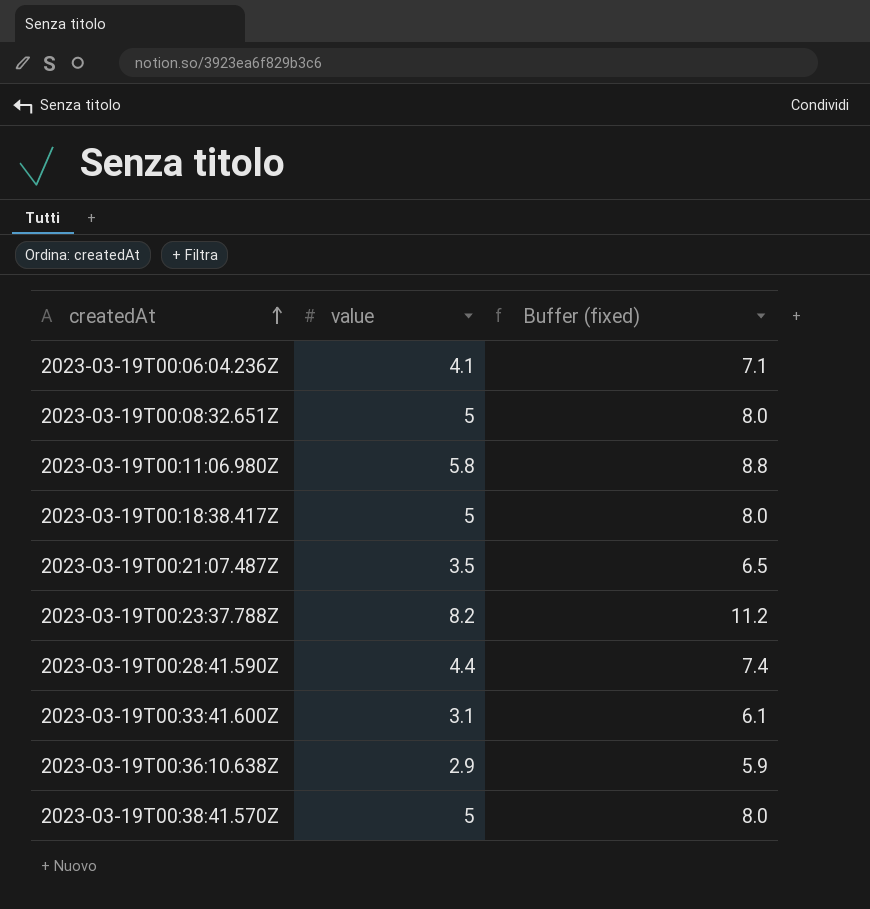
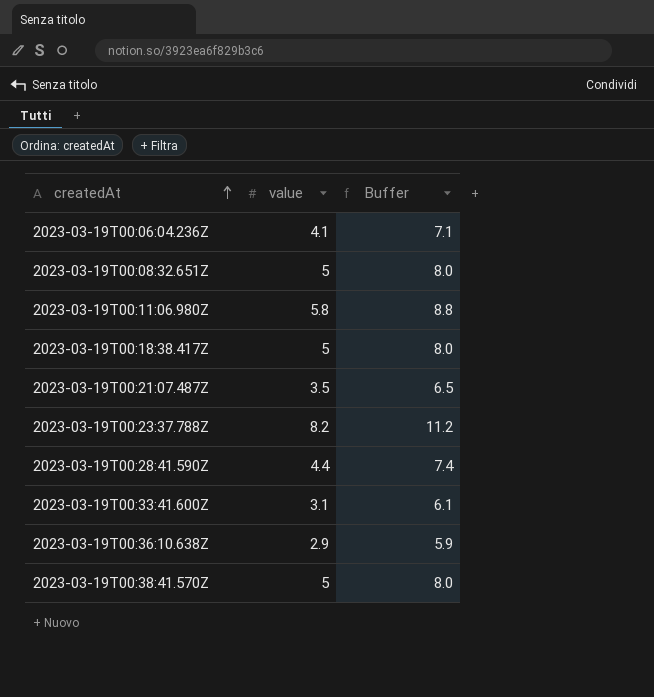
column name: Buffer (fixed) -> Buffer

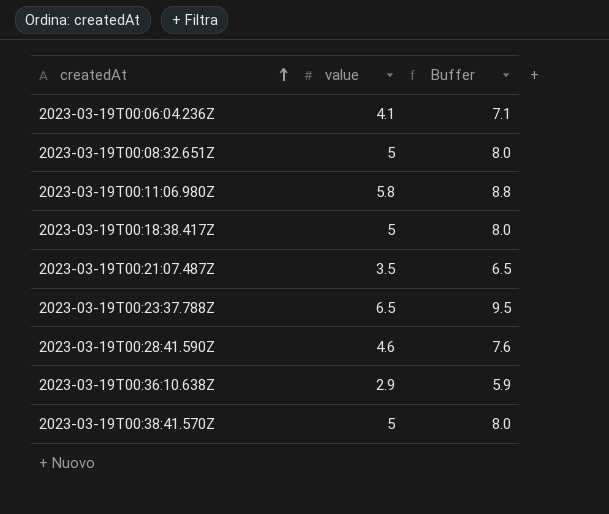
row 2023-03-19T00:33:41.600Z: 3.1 | 6.1 -> none
2023-03-19T00:23:37.788Z | value: 8.2 -> 6.5
2023-03-19T00:23:37.788Z | Buffer: 11.2 -> 9.5
2023-03-19T00:28:41.590Z | value: 4.4 -> 4.6
2023-03-19T00:28:41.590Z | Buffer: 7.4 -> 7.6

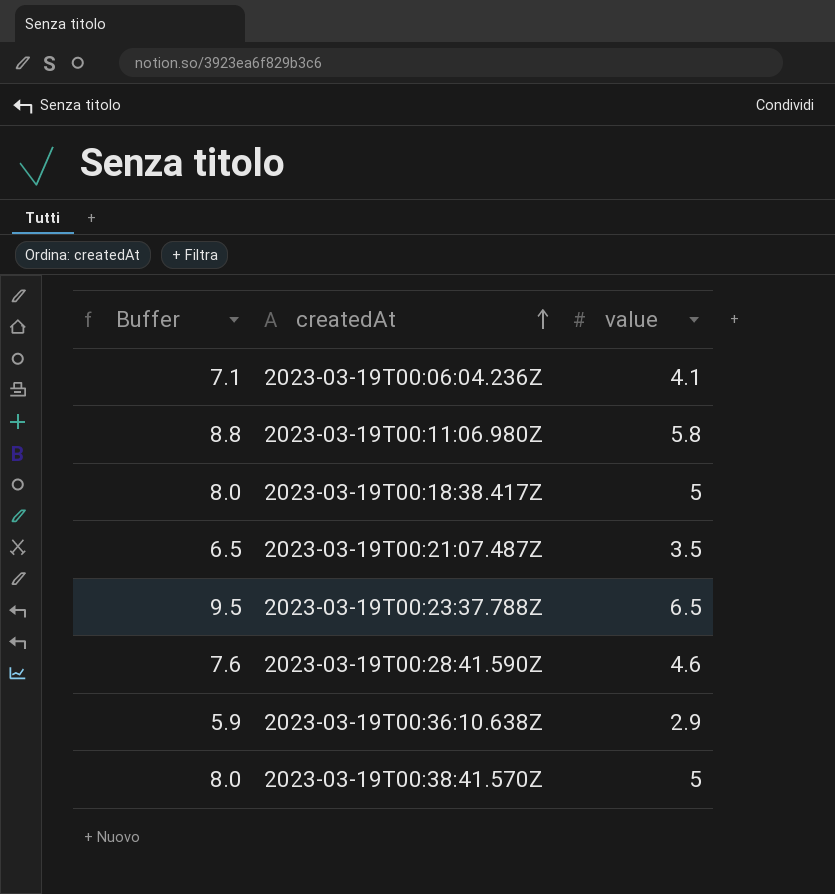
column Buffer | position: 3 -> 1
row 2023-03-19T00:08:32.651Z: 5 | 8.0 -> none

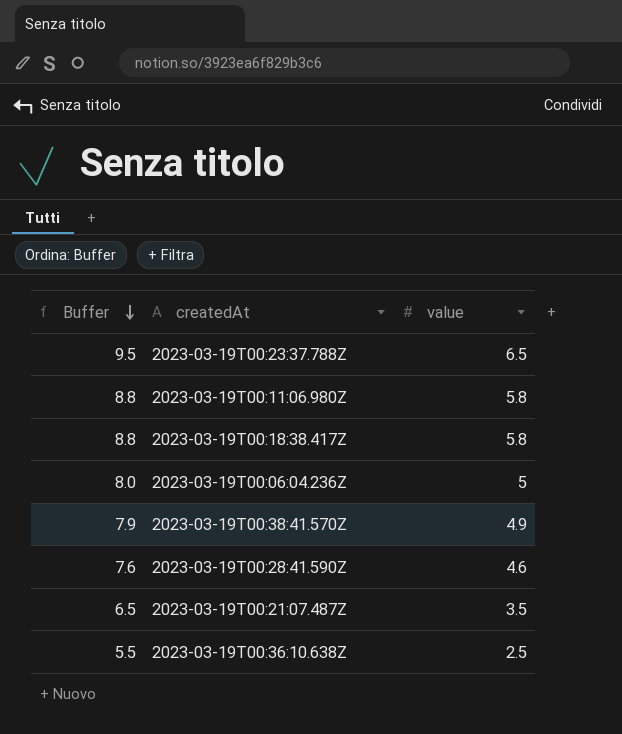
row order: createdAt ascending -> Buffer descending
2023-03-19T00:18:38.417Z | Buffer: 8.0 -> 8.8
2023-03-19T00:18:38.417Z | value: 5 -> 5.8
2023-03-19T00:06:04.236Z | Buffer: 7.1 -> 8.0
2023-03-19T00:06:04.236Z | value: 4.1 -> 5
2023-03-19T00:38:41.570Z | Buffer: 8.0 -> 7.9
2023-03-19T00:38:41.570Z | value: 5 -> 4.9
2023-03-19T00:36:10.638Z | Buffer: 5.9 -> 5.5
2023-03-19T00:36:10.638Z | value: 2.9 -> 2.5

